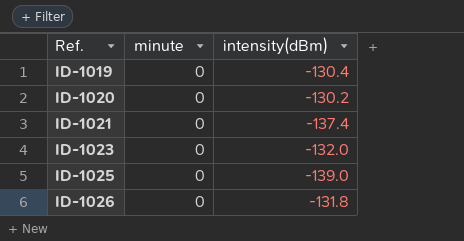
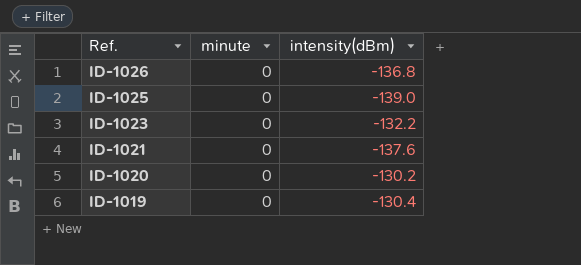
row order: Ref. ascending -> Ref. descending
ID-1026 | intensity(dBm): -131.8 -> -136.8
ID-1023 | intensity(dBm): -132.0 -> -132.2
ID-1021 | intensity(dBm): -137.4 -> -137.6

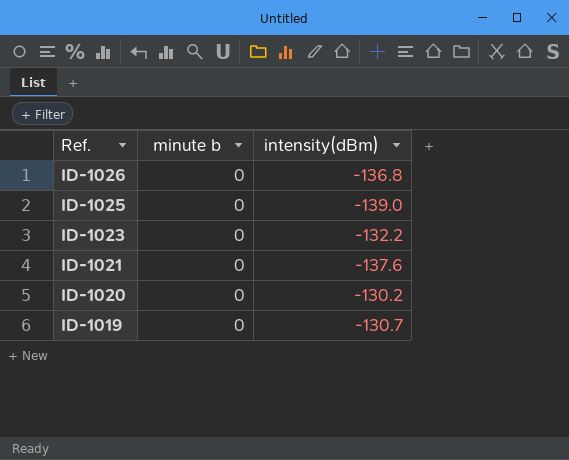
column name: minute -> minute b
ID-1019 | intensity(dBm): -130.4 -> -130.7

